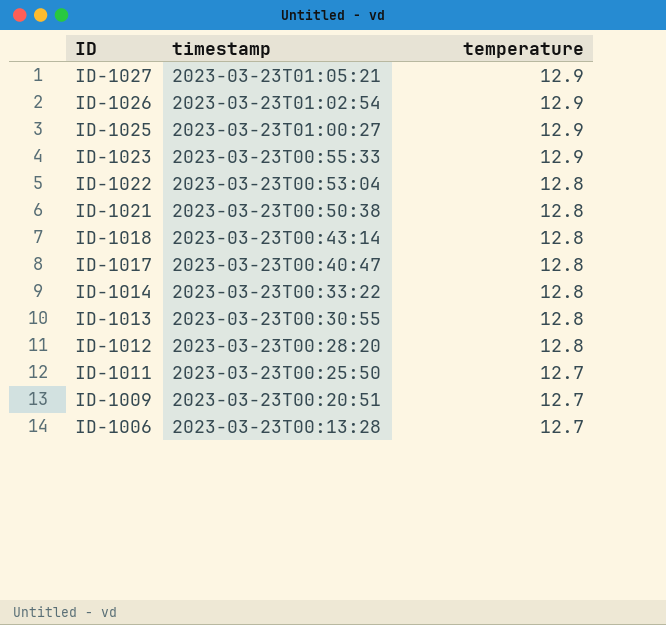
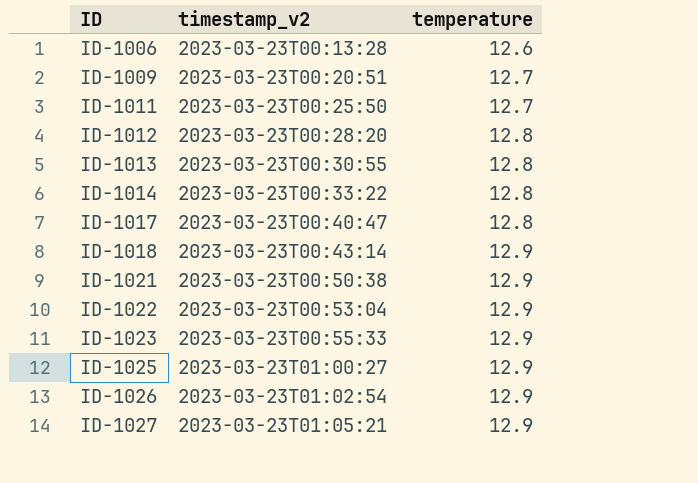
row order: ID descending -> ID ascending
column name: timestamp -> timestamp_v2
ID-1006 | temperature: 12.7 -> 12.6
ID-1018 | temperature: 12.8 -> 12.9
ID-1021 | temperature: 12.8 -> 12.9
ID-1022 | temperature: 12.8 -> 12.9

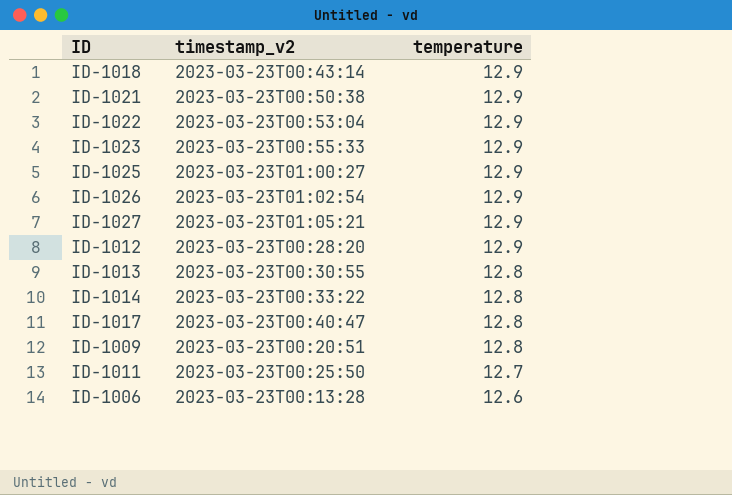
row order: ID ascending -> temperature descending
ID-1012 | temperature: 12.8 -> 12.9
ID-1009 | temperature: 12.7 -> 12.8

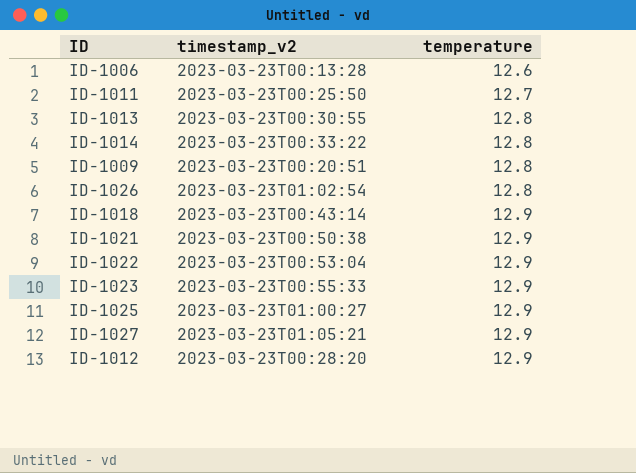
row order: temperature descending -> temperature ascending
row ID-1017: 2023-03-23T00:40:47 | 12.8 -> none
ID-1026 | temperature: 12.9 -> 12.8

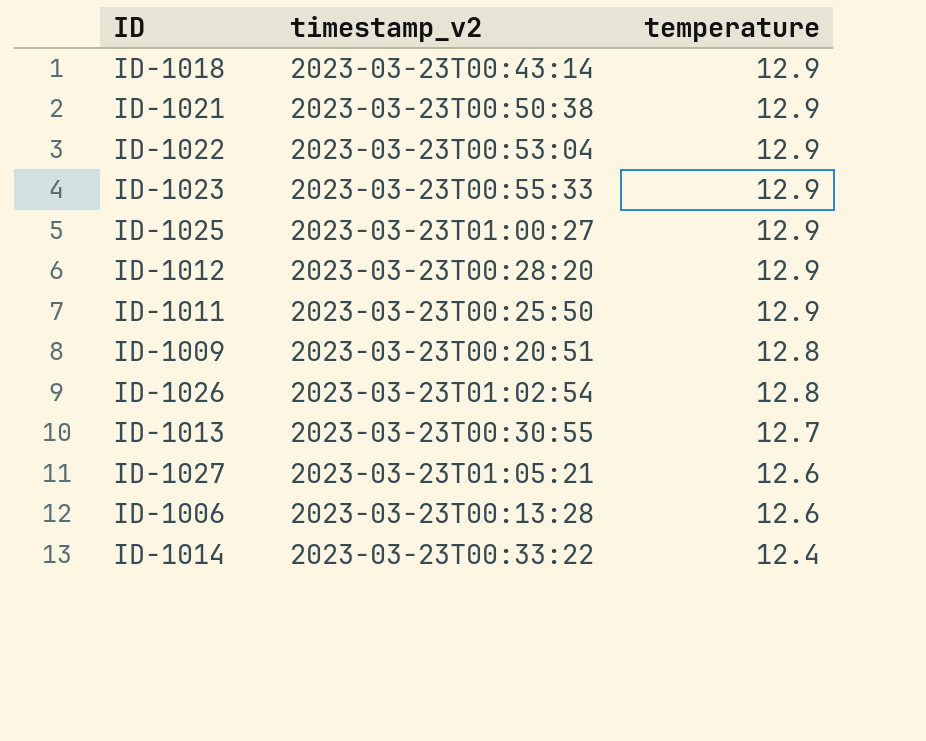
row order: temperature ascending -> temperature descending
ID-1011 | temperature: 12.7 -> 12.9
ID-1013 | temperature: 12.8 -> 12.7
ID-1027 | temperature: 12.9 -> 12.6
ID-1014 | temperature: 12.8 -> 12.4

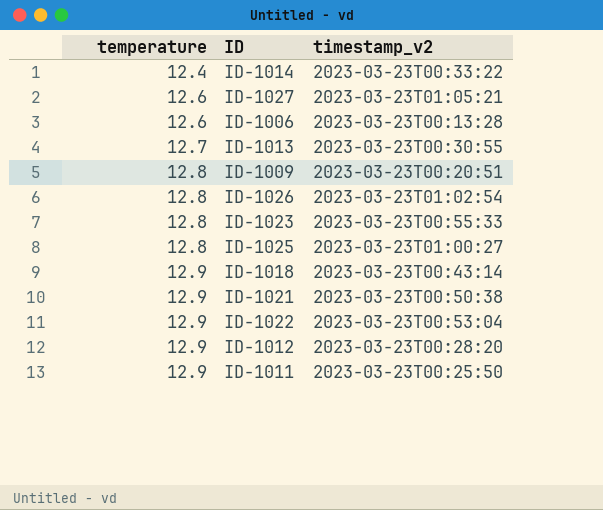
row order: temperature descending -> temperature ascending
column temperature | position: 3 -> 1
ID-1023 | temperature: 12.9 -> 12.8
ID-1025 | temperature: 12.9 -> 12.8

